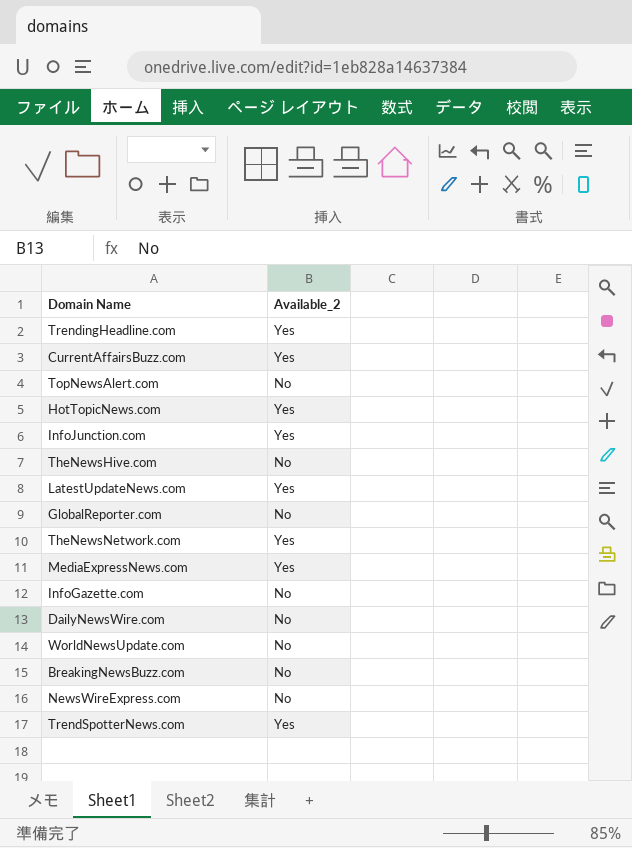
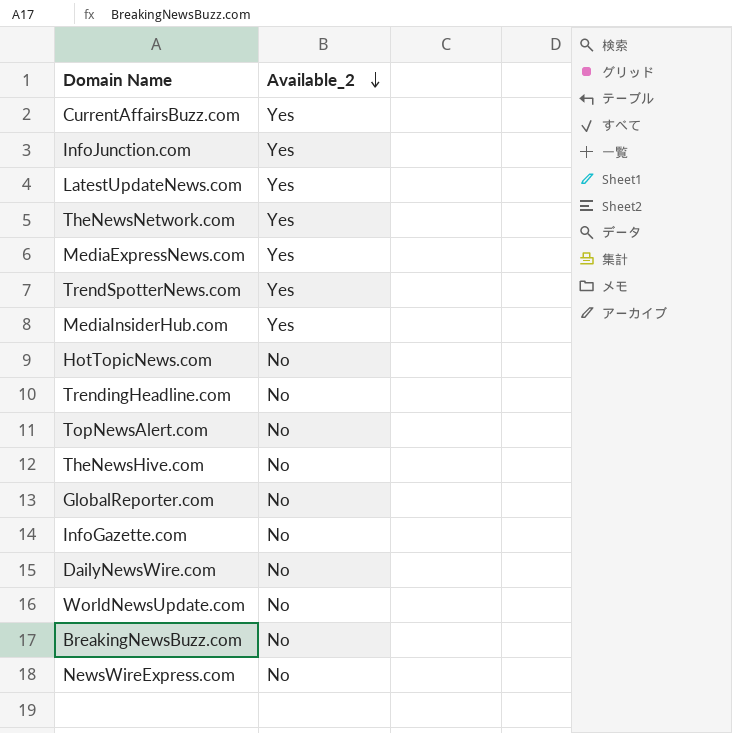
row order: none -> Available_2 descending
row MediaInsiderHub.com: none -> Yes
HotTopicNews.com | Available_2: Yes -> No
TrendingHeadline.com | Available_2: Yes -> No

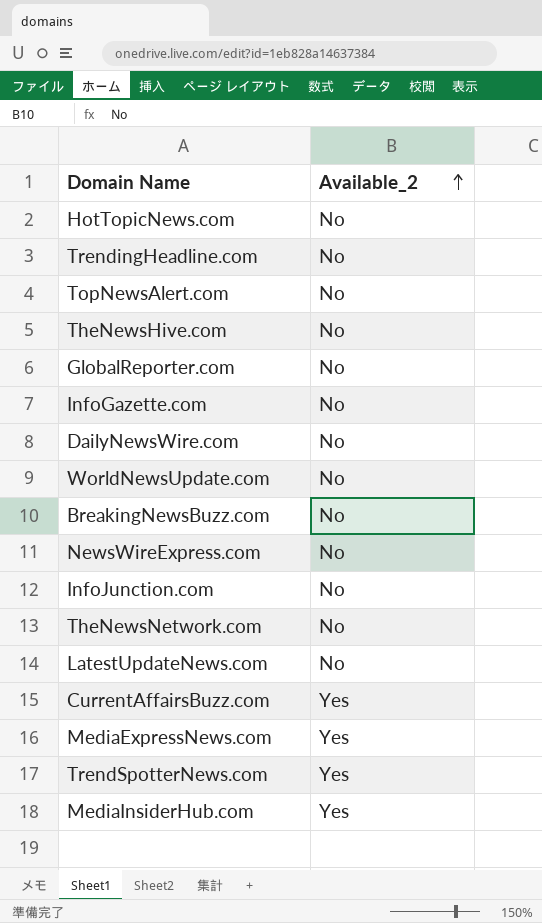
row order: Available_2 descending -> Available_2 ascending
InfoJunction.com | Available_2: Yes -> No
TheNewsNetwork.com | Available_2: Yes -> No
LatestUpdateNews.com | Available_2: Yes -> No

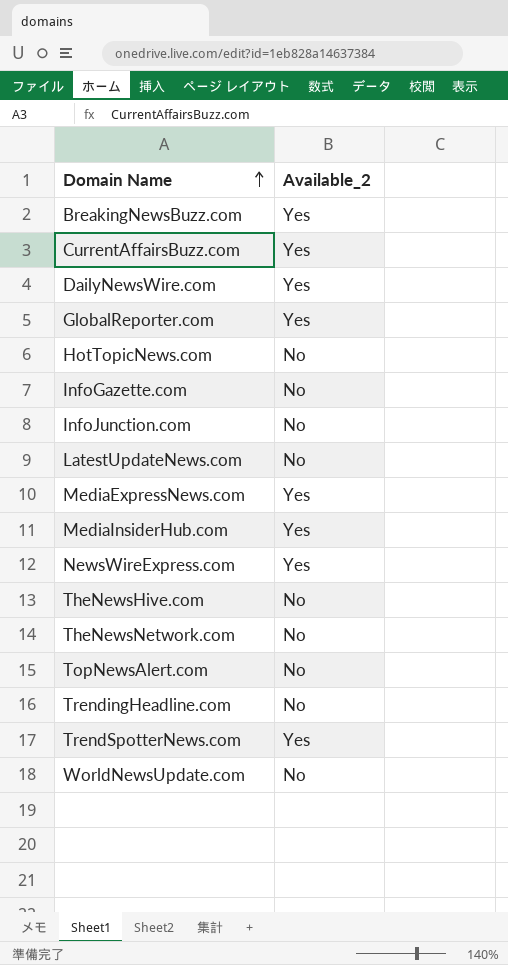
row order: Available_2 ascending -> Domain Name ascending
BreakingNewsBuzz.com | Available_2: No -> Yes
DailyNewsWire.com | Available_2: No -> Yes
GlobalReporter.com | Available_2: No -> Yes
NewsWireExpress.com | Available_2: No -> Yes

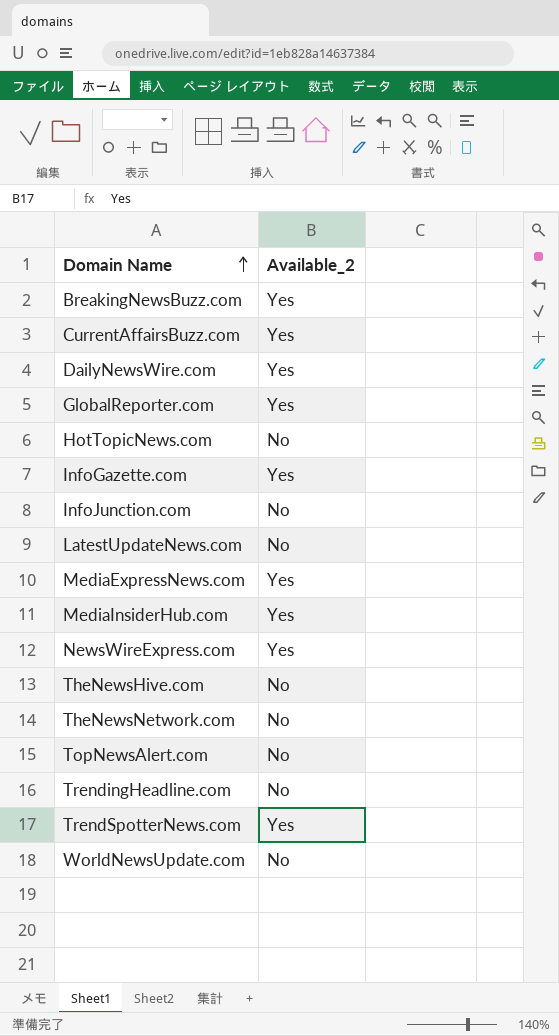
InfoGazette.com | Available_2: No -> Yes

